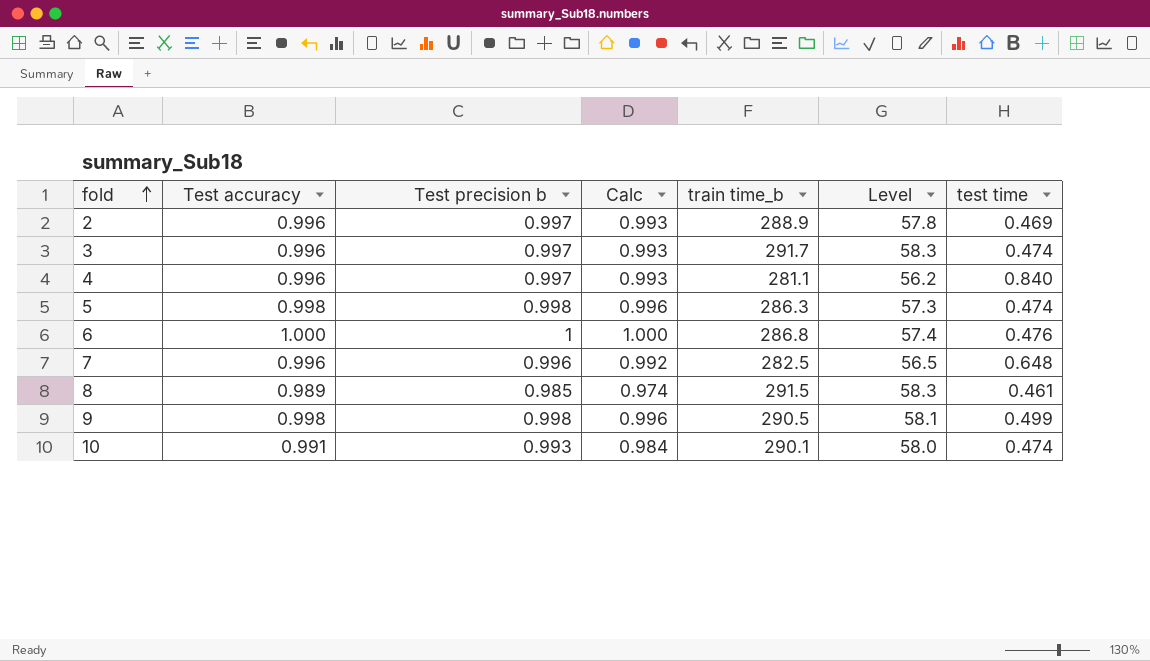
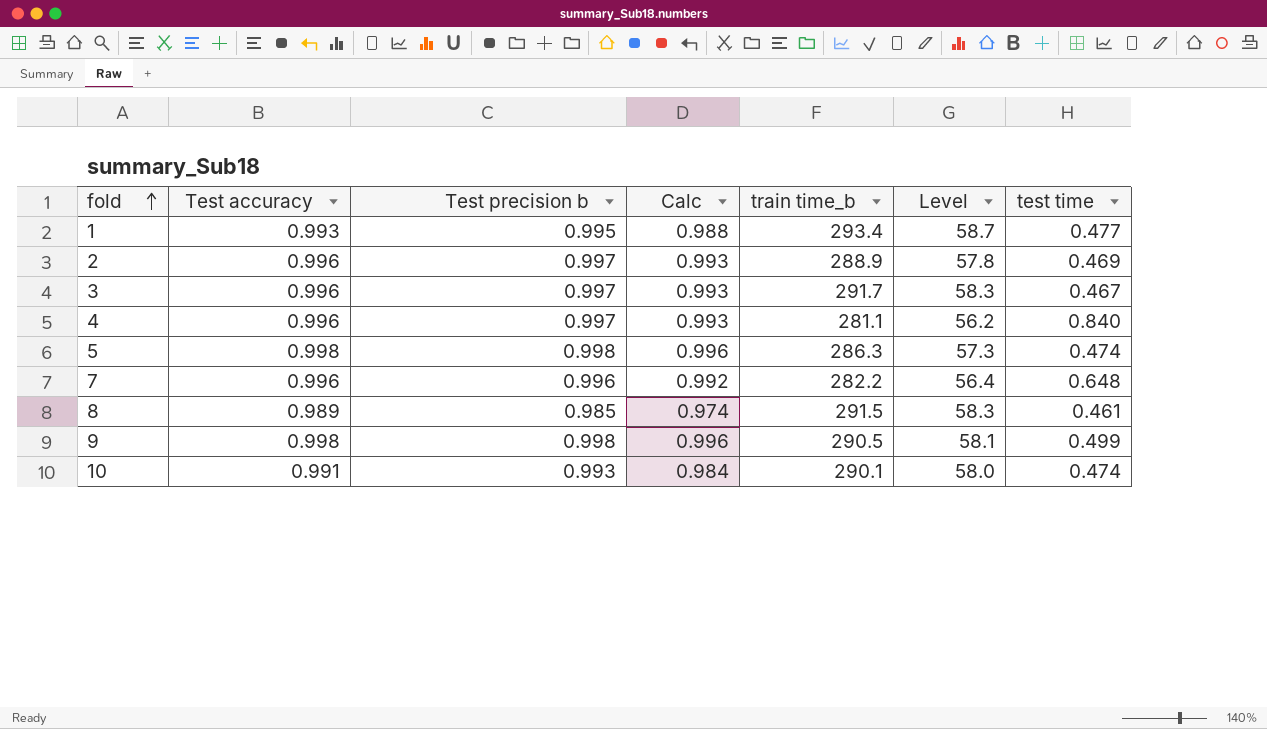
row 6: 1.000 | 1 | 1.000 | 286.8 | 57.4 | 0.476 -> none
row 1: none -> 0.993 | 0.995 | 0.988 | 293.4 | 58.7 | 0.477
3 | test time: 0.474 -> 0.467
7 | train time_b: 282.5 -> 282.2
7 | Level: 56.5 -> 56.4

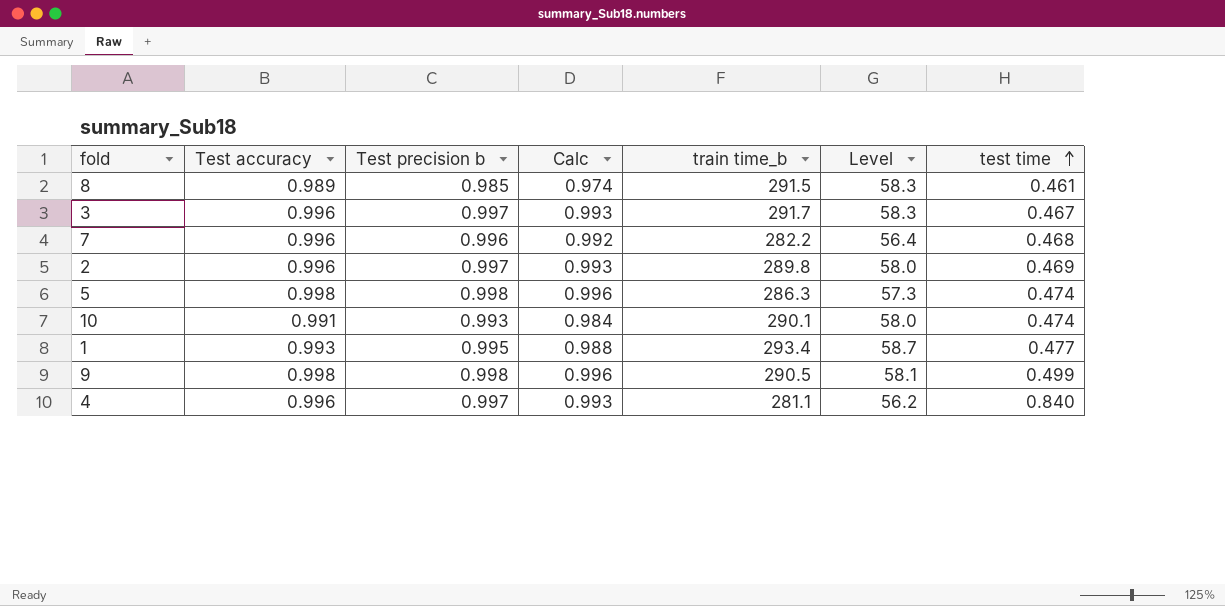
row order: fold ascending -> test time ascending
7 | test time: 0.648 -> 0.468
2 | train time_b: 288.9 -> 289.8
2 | Level: 57.8 -> 58.0

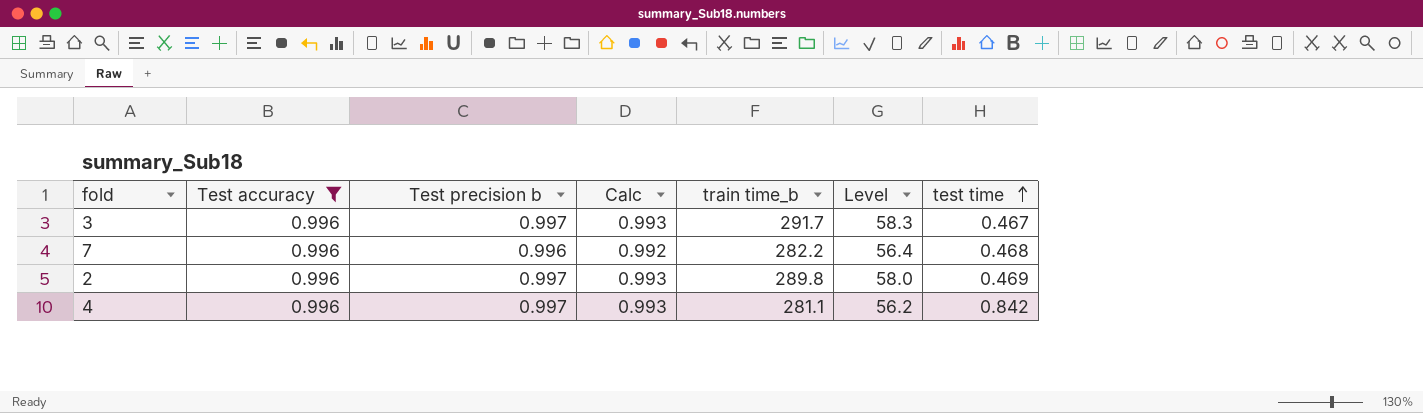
filter: none -> Test accuracy = 0.996
4 | test time: 0.840 -> 0.842

